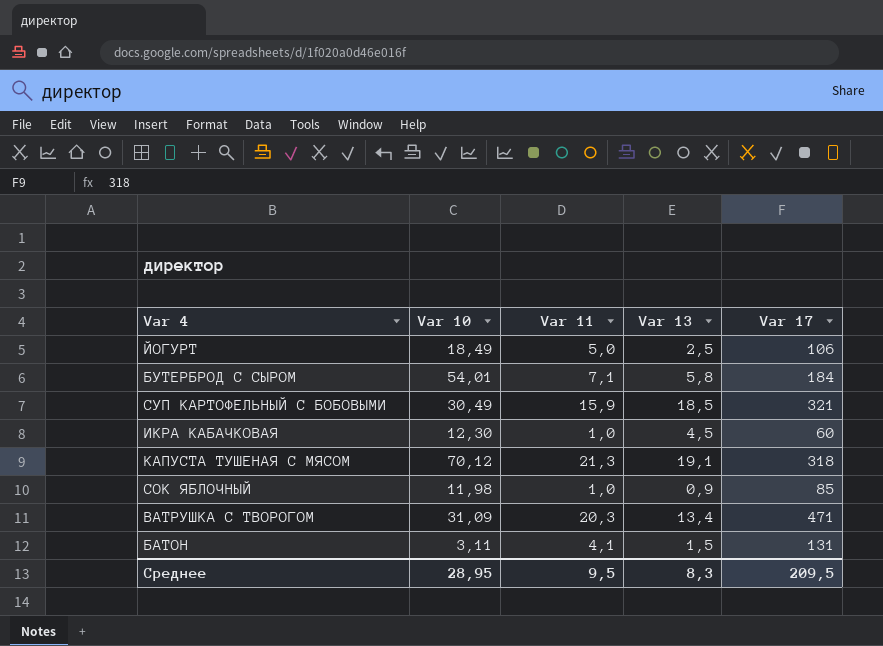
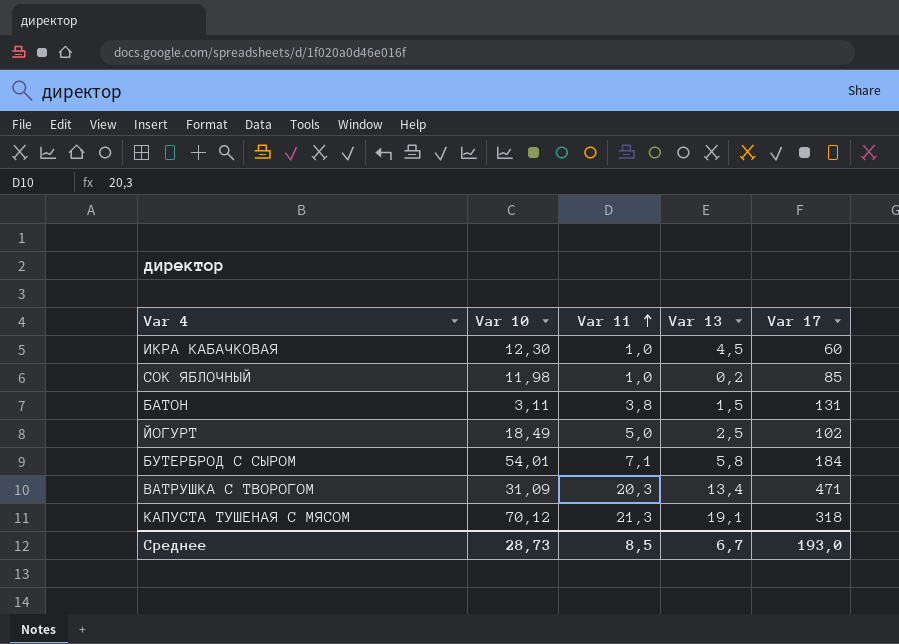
row order: none -> Var 11 ascending
row СУП КАРТОФЕЛЬНЫЙ С БОБОВЫМИ: 30,49 | 15,9 | 18,5 | 321 -> none
СОК ЯБЛОЧНЫЙ | Var 13: 0,9 -> 0,2
БАТОН | Var 11: 4,1 -> 3,8
ЙОГУРТ | Var 17: 106 -> 102
Среднее | Var 10: 28,95 -> 28,73
Среднее | Var 11: 9,5 -> 8,5
Среднее | Var 13: 8,3 -> 6,7
Среднее | Var 17: 209,5 -> 193,0

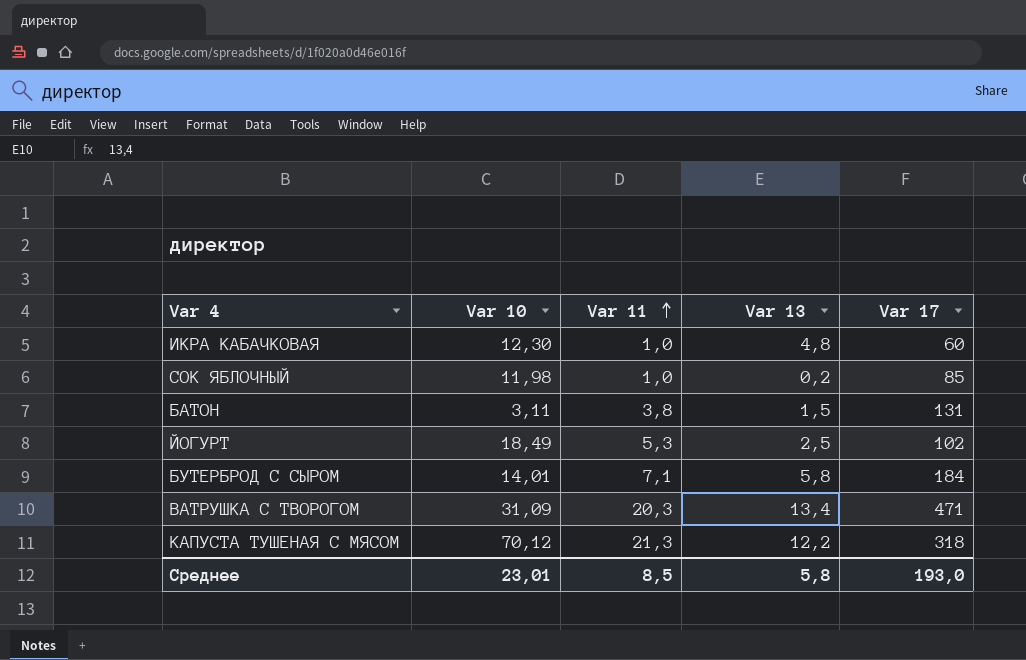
ИКРА КАБАЧКОВАЯ | Var 13: 4,5 -> 4,8
ЙОГУРТ | Var 11: 5,0 -> 5,3
БУТЕРБРОД С СЫРОМ | Var 10: 54,01 -> 14,01
КАПУСТА ТУШЕНАЯ С МЯСОМ | Var 13: 19,1 -> 12,2
Среднее | Var 10: 28,73 -> 23,01
Среднее | Var 13: 6,7 -> 5,8

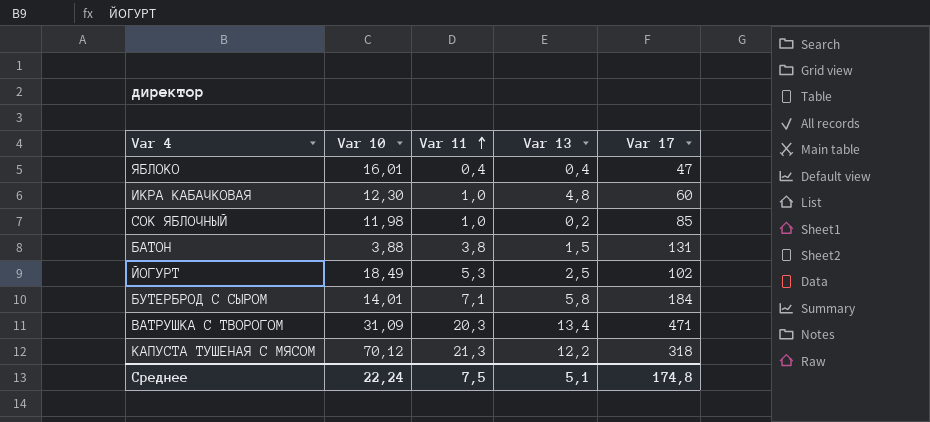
row ЯБЛОКО: none -> 16,01 | 0,4 | 0,4 | 47
БАТОН | Var 10: 3,11 -> 3,88
Среднее | Var 10: 23,01 -> 22,24
Среднее | Var 11: 8,5 -> 7,5
Среднее | Var 13: 5,8 -> 5,1
Среднее | Var 17: 193,0 -> 174,8

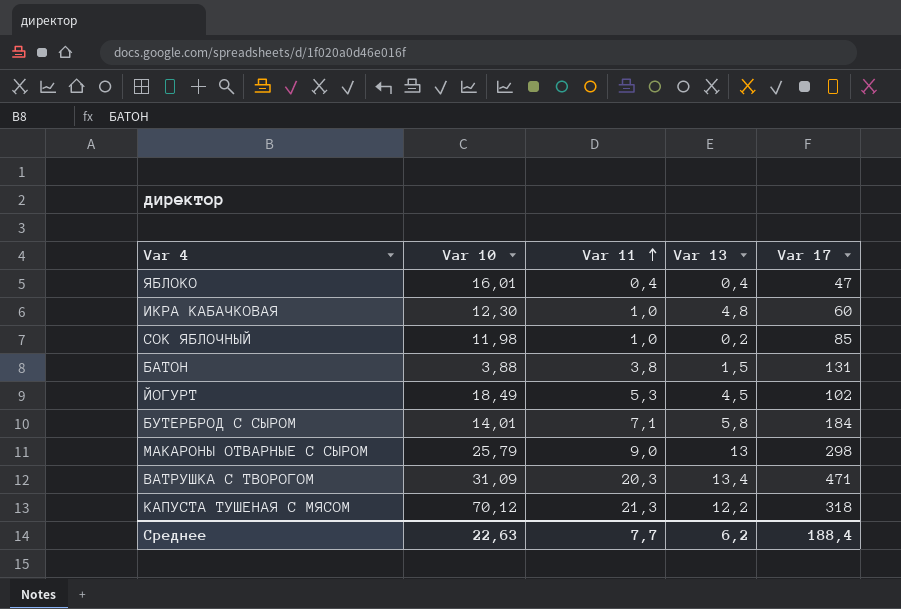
ЙОГУРТ | Var 13: 2,5 -> 4,5
row МАКАРОНЫ ОТВАРНЫЕ С СЫРОМ: none -> 25,79 | 9,0 | 13 | 298
Среднее | Var 10: 22,24 -> 22,63
Среднее | Var 11: 7,5 -> 7,7
Среднее | Var 13: 5,1 -> 6,2
Среднее | Var 17: 174,8 -> 188,4

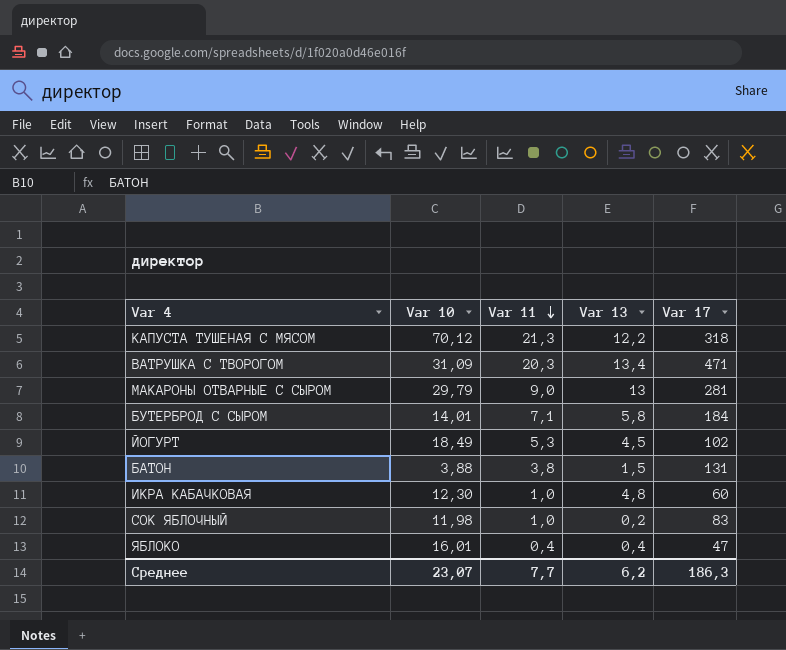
row order: Var 11 ascending -> Var 11 descending
МАКАРОНЫ ОТВАРНЫЕ С СЫРОМ | Var 10: 25,79 -> 29,79
МАКАРОНЫ ОТВАРНЫЕ С СЫРОМ | Var 17: 298 -> 281
СОК ЯБЛОЧНЫЙ | Var 17: 85 -> 83
Среднее | Var 10: 22,63 -> 23,07
Среднее | Var 17: 188,4 -> 186,3

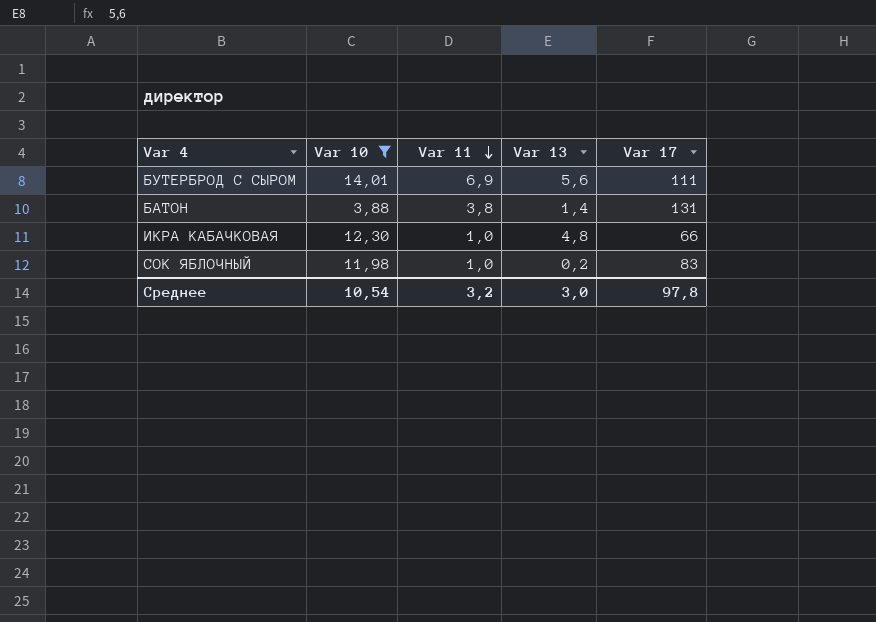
filter: none -> Var 10 <= 14,01
БУТЕРБРОД С СЫРОМ | Var 11: 7,1 -> 6,9
БУТЕРБРОД С СЫРОМ | Var 13: 5,8 -> 5,6
БУТЕРБРОД С СЫРОМ | Var 17: 184 -> 111
БАТОН | Var 13: 1,5 -> 1,4
ИКРА КАБАЧКОВАЯ | Var 17: 60 -> 66
Среднее | Var 10: 23,07 -> 10,54
Среднее | Var 11: 7,7 -> 3,2
Среднее | Var 13: 6,2 -> 3,0
Среднее | Var 17: 186,3 -> 97,8

